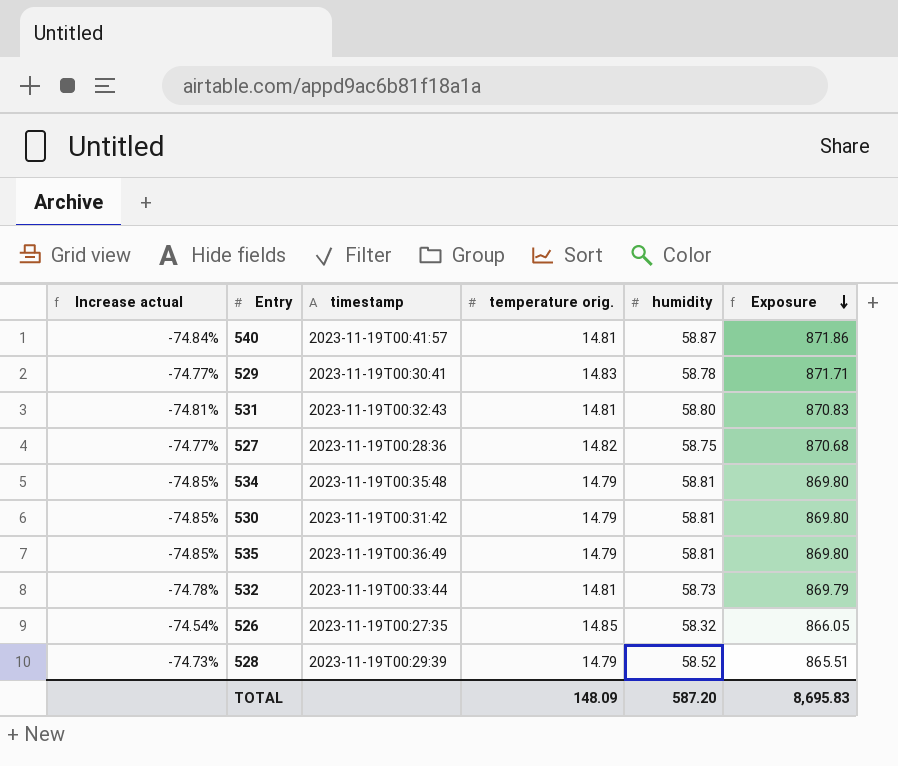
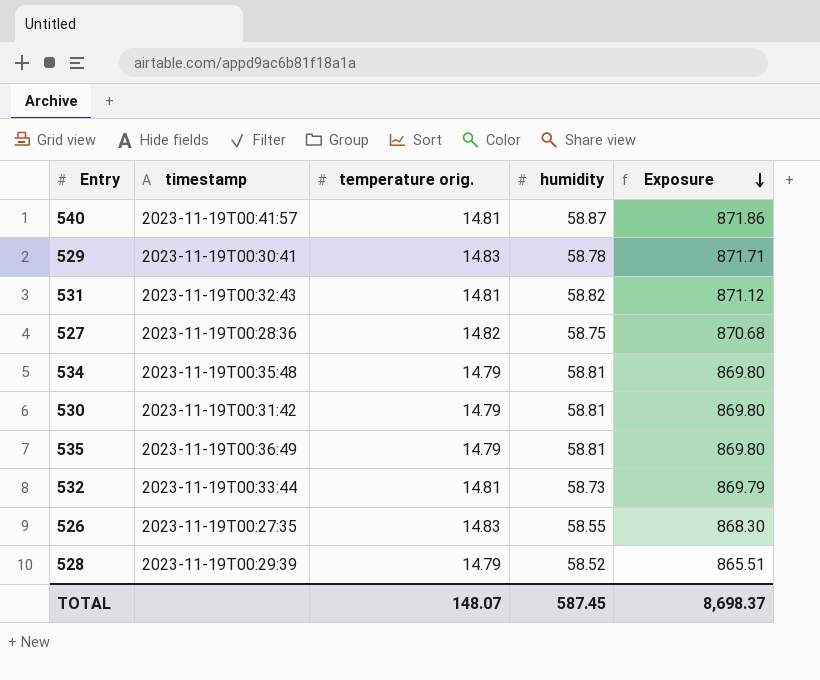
column Increase actual | formula: ([temperature orig.] - [humidity]) / [humidity] -> none
531 | humidity: 58.80 -> 58.82
531 | Exposure: 870.83 -> 871.12
526 | temperature orig.: 14.85 -> 14.83
526 | humidity: 58.32 -> 58.55
526 | Exposure: 866.05 -> 868.30
TOTAL | temperature orig.: 148.09 -> 148.07
TOTAL | humidity: 587.20 -> 587.45
TOTAL | Exposure: 8,695.83 -> 8,698.37

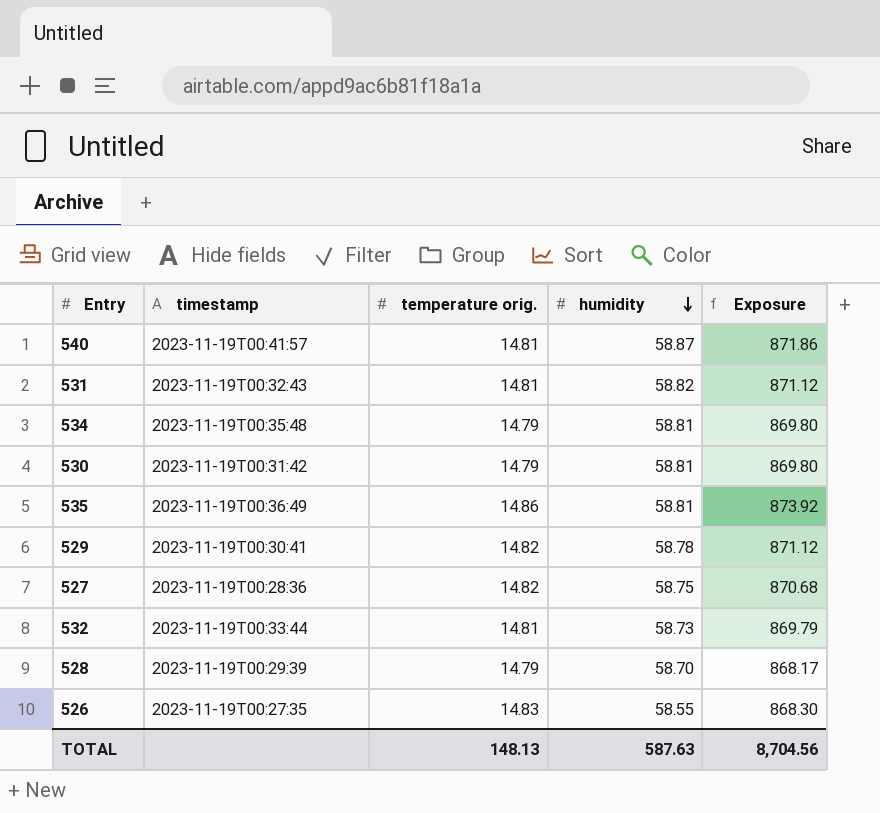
row order: Exposure descending -> humidity descending
535 | temperature orig.: 14.79 -> 14.86
535 | Exposure: 869.80 -> 873.92
529 | temperature orig.: 14.83 -> 14.82
529 | Exposure: 871.71 -> 871.12
528 | humidity: 58.52 -> 58.70
528 | Exposure: 865.51 -> 868.17
TOTAL | temperature orig.: 148.07 -> 148.13
TOTAL | humidity: 587.45 -> 587.63
TOTAL | Exposure: 8,698.37 -> 8,704.56

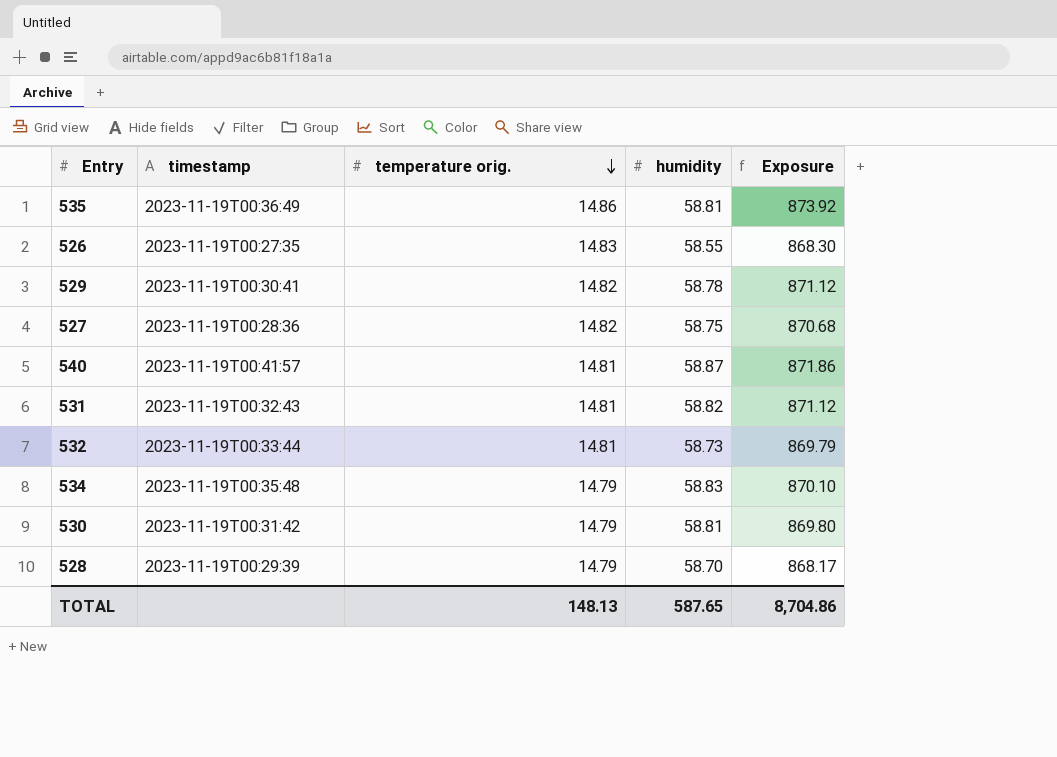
row order: humidity descending -> temperature orig. descending
534 | humidity: 58.81 -> 58.83
534 | Exposure: 869.80 -> 870.10
TOTAL | humidity: 587.63 -> 587.65
TOTAL | Exposure: 8,704.56 -> 8,704.86

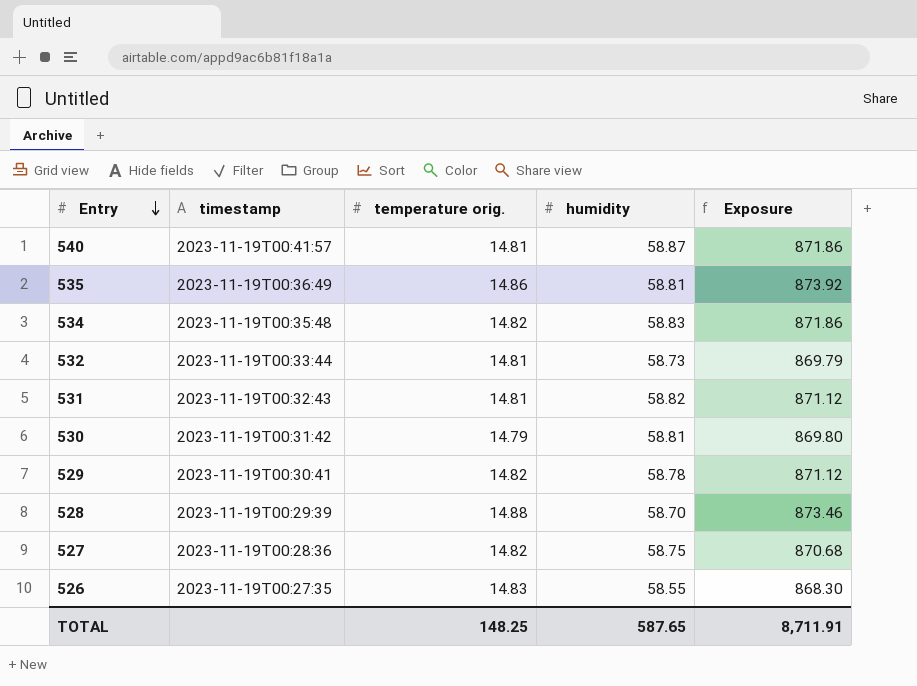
row order: temperature orig. descending -> Entry descending
534 | temperature orig.: 14.79 -> 14.82
534 | Exposure: 870.10 -> 871.86
528 | temperature orig.: 14.79 -> 14.88
528 | Exposure: 868.17 -> 873.46
TOTAL | temperature orig.: 148.13 -> 148.25
TOTAL | Exposure: 8,704.86 -> 8,711.91

